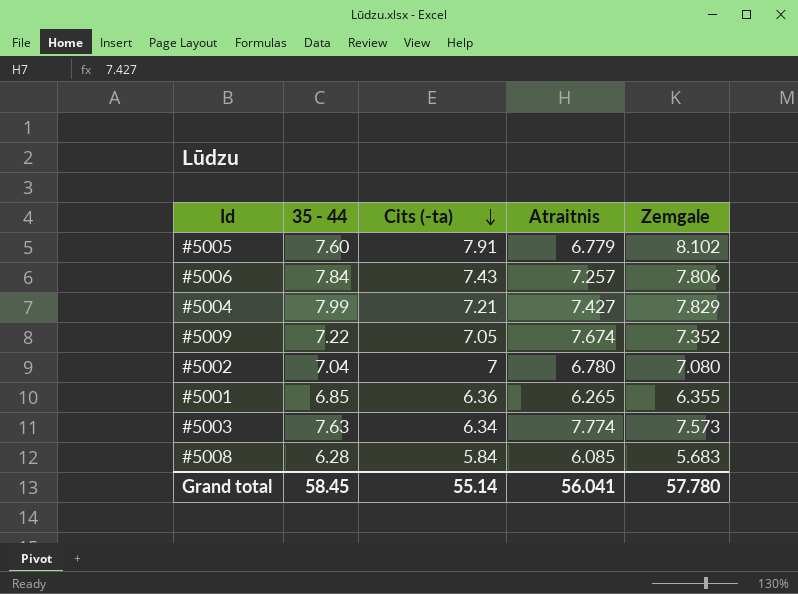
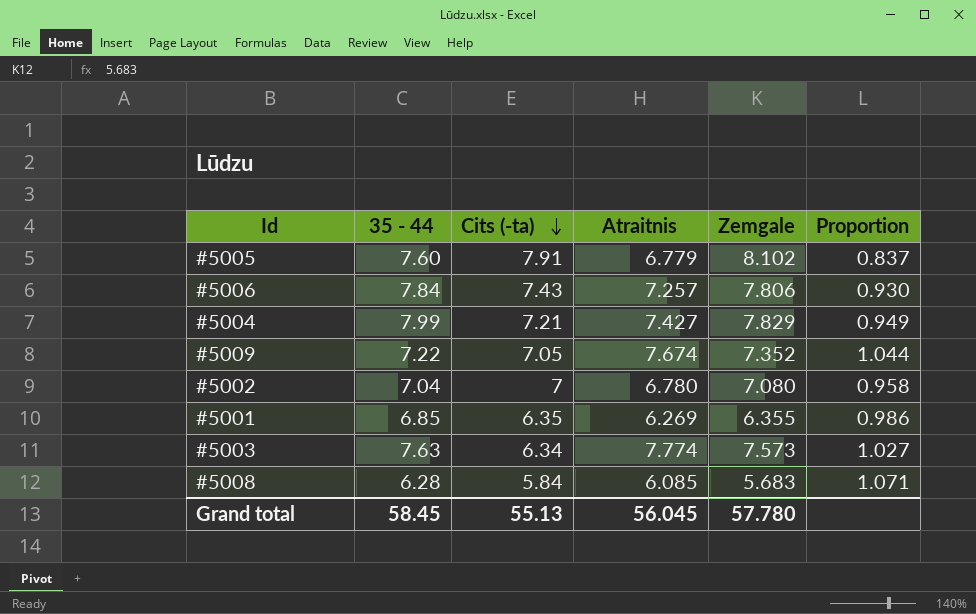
column Proportion | formula: none -> [Atraitnis] / [Zemgale]
#5001 | Cits (-ta): 6.36 -> 6.35
#5001 | Atraitnis: 6.265 -> 6.269
Grand total | Cits (-ta): 55.14 -> 55.13
Grand total | Atraitnis: 56.041 -> 56.045

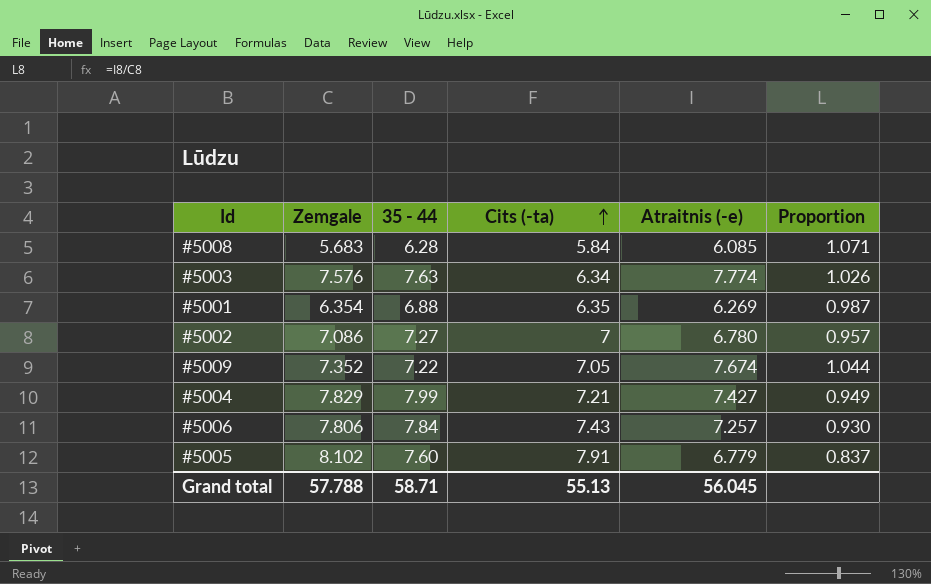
row order: Cits (-ta) descending -> Cits (-ta) ascending
column Zemgale | position: 5 -> 2
column name: Atraitnis -> Atraitnis (-e)
#5003 | Zemgale: 7.573 -> 7.576
#5003 | Proportion: 1.027 -> 1.026
#5001 | Zemgale: 6.355 -> 6.354
#5001 | 35 - 44: 6.85 -> 6.88
#5001 | Proportion: 0.986 -> 0.987
#5002 | Zemgale: 7.080 -> 7.086
#5002 | 35 - 44: 7.04 -> 7.27
#5002 | Proportion: 0.958 -> 0.957
Grand total | Zemgale: 57.780 -> 57.788
Grand total | 35 - 44: 58.45 -> 58.71

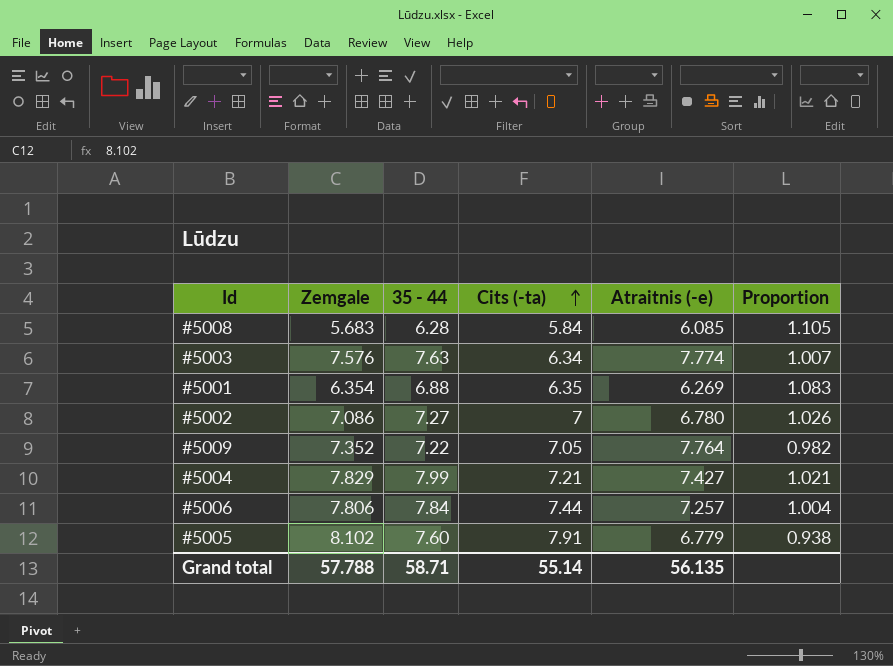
column Proportion | formula: [Atraitnis (-e)] / [Zemgale] -> [35 - 44] / [Zemgale]
#5009 | Atraitnis (-e): 7.674 -> 7.764
#5006 | Cits (-ta): 7.43 -> 7.44
Grand total | Cits (-ta): 55.13 -> 55.14
Grand total | Atraitnis (-e): 56.045 -> 56.135

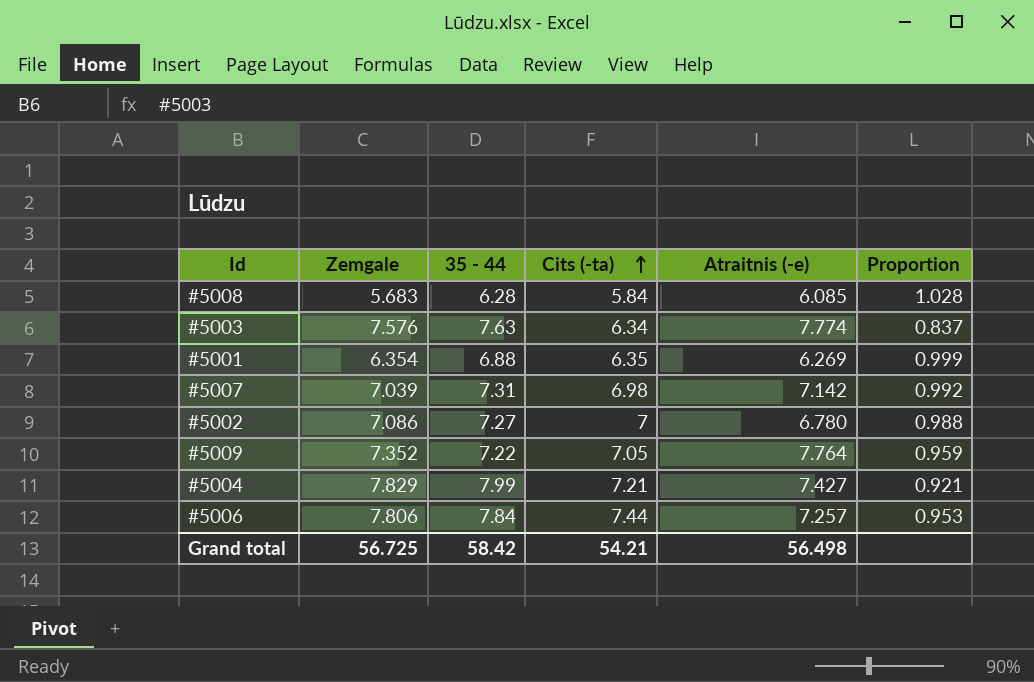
column Proportion | formula: [35 - 44] / [Zemgale] -> [Cits (-ta)] / [Zemgale]
row #5005: 8.102 | 7.60 | 7.91 | 6.779 | 0.938 -> none
row #5007: none -> 7.039 | 7.31 | 6.98 | 7.142 | 0.992
Grand total | Zemgale: 57.788 -> 56.725
Grand total | 35 - 44: 58.71 -> 58.42
Grand total | Cits (-ta): 55.14 -> 54.21
Grand total | Atraitnis (-e): 56.135 -> 56.498

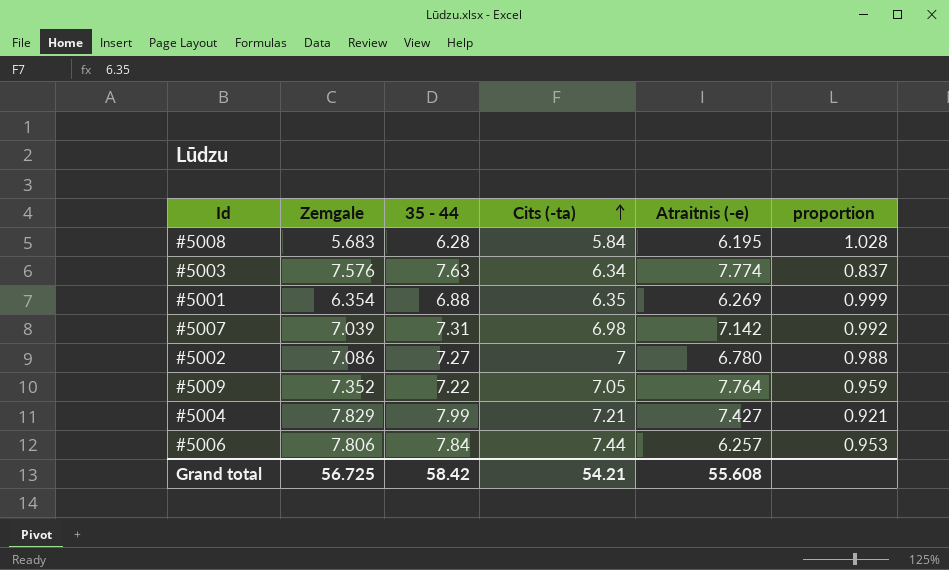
column name: Proportion -> proportion
#5008 | Atraitnis (-e): 6.085 -> 6.195
#5006 | Atraitnis (-e): 7.257 -> 6.257
Grand total | Atraitnis (-e): 56.498 -> 55.608

